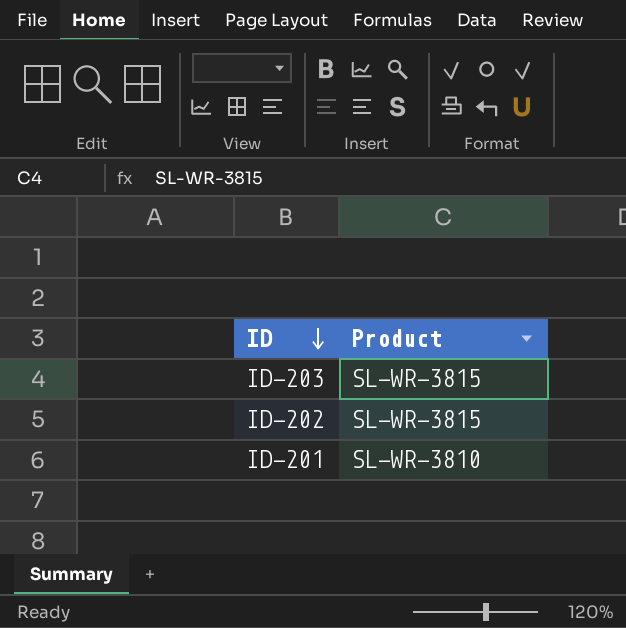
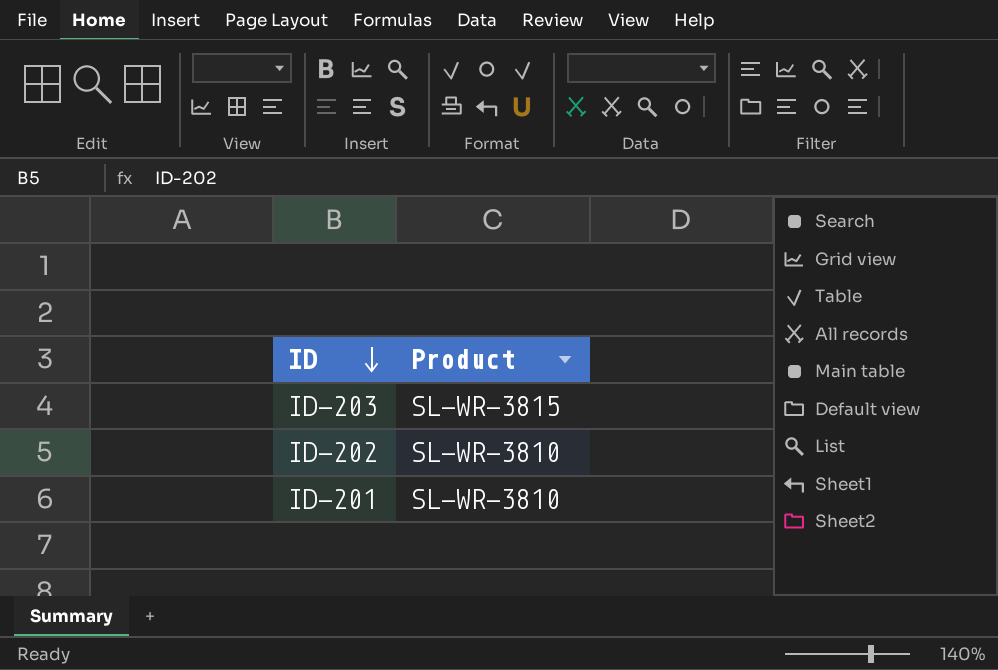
ID-202 | Product: SL-WR-3815 -> SL-WR-3810

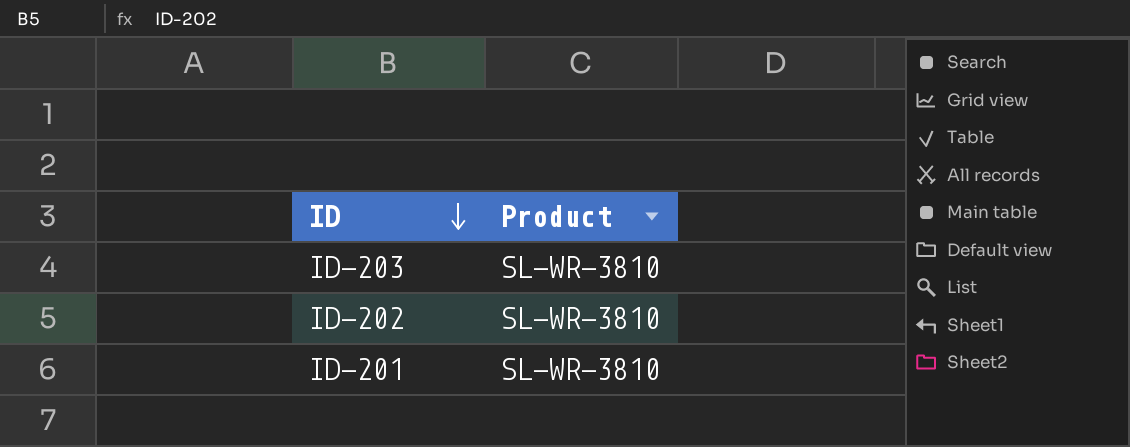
ID-203 | Product: SL-WR-3815 -> SL-WR-3810

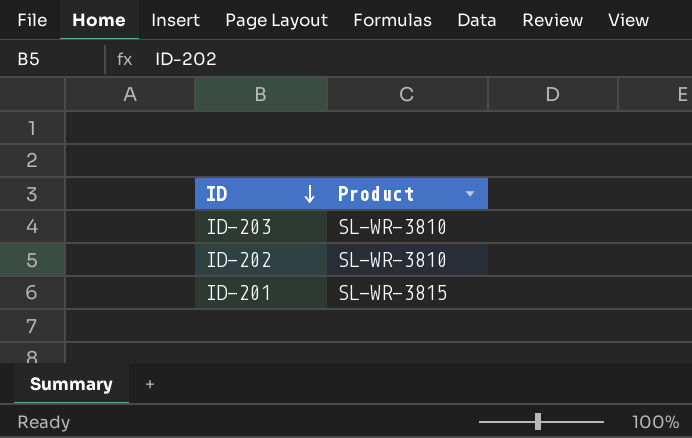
ID-201 | Product: SL-WR-3810 -> SL-WR-3815

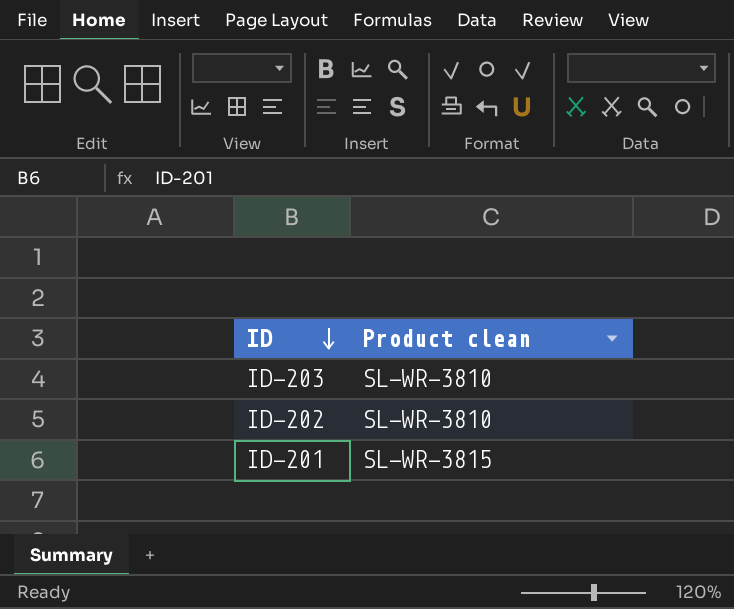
column name: Product -> Product clean

